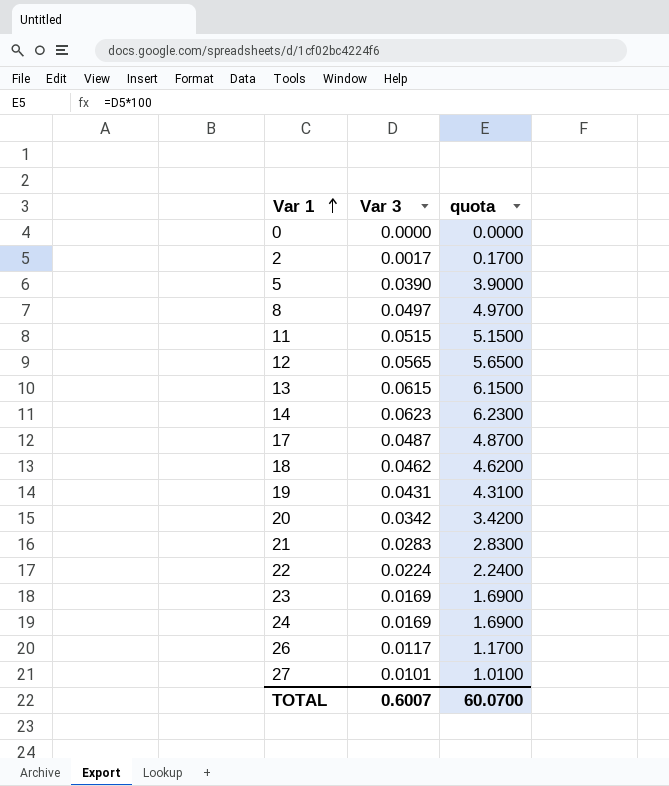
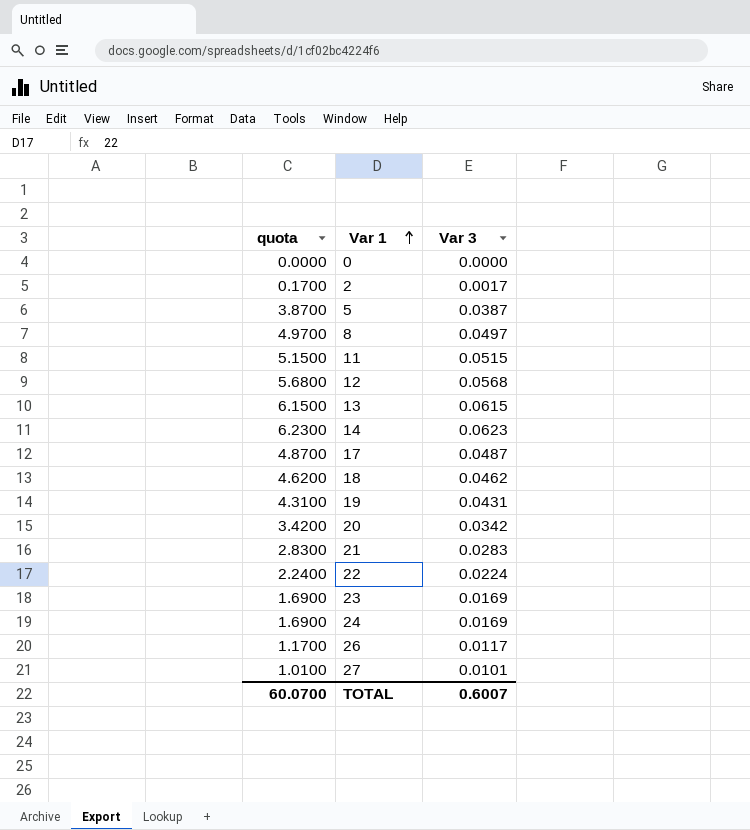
column quota | position: 3 -> 1
5 | quota: 3.9000 -> 3.8700
5 | Var 3: 0.0390 -> 0.0387
12 | quota: 5.6500 -> 5.6800
12 | Var 3: 0.0565 -> 0.0568

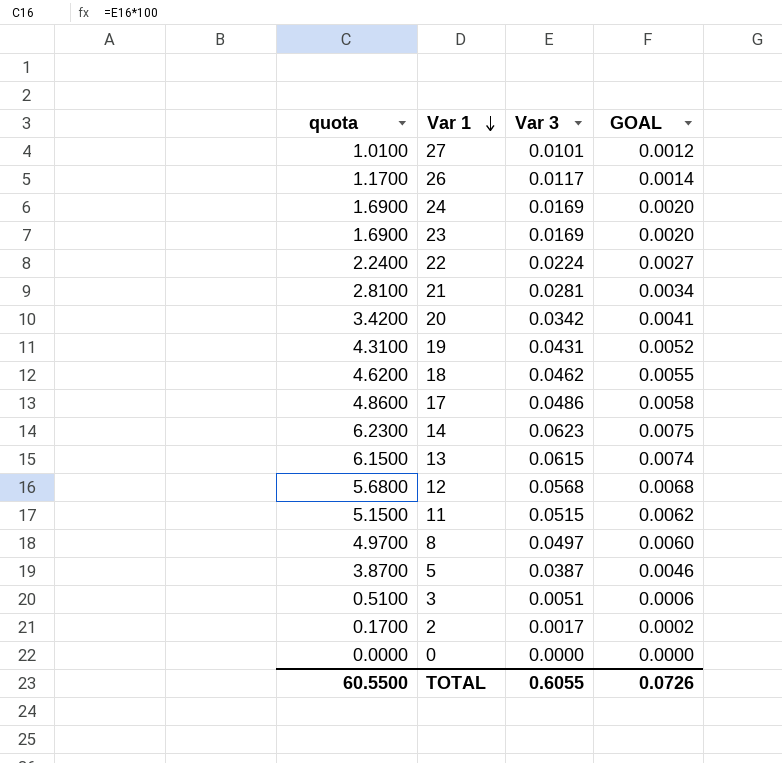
row order: Var 1 ascending -> Var 1 descending
column GOAL | formula: none -> [Var 3] * 0.12
21 | quota: 2.8300 -> 2.8100
21 | Var 3: 0.0283 -> 0.0281
17 | quota: 4.8700 -> 4.8600
17 | Var 3: 0.0487 -> 0.0486
row 3: none -> 0.5100 | 0.0051 | 0.0006
TOTAL | quota: 60.0700 -> 60.5500
TOTAL | Var 3: 0.6007 -> 0.6055

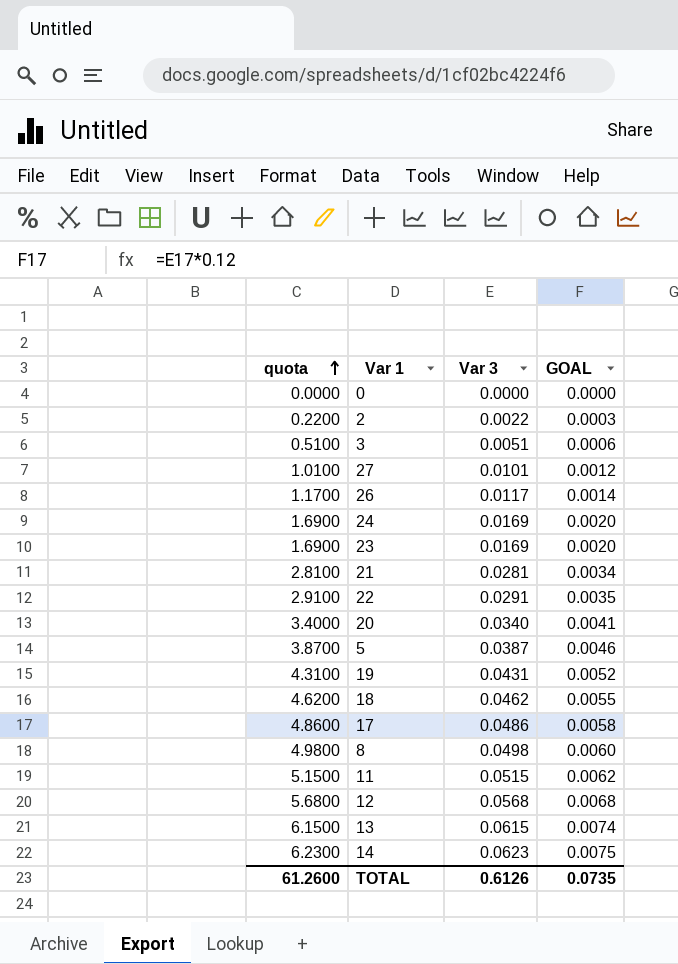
row order: Var 1 descending -> quota ascending
2 | quota: 0.1700 -> 0.2200
2 | Var 3: 0.0017 -> 0.0022
2 | GOAL: 0.0002 -> 0.0003
22 | quota: 2.2400 -> 2.9100
22 | Var 3: 0.0224 -> 0.0291
22 | GOAL: 0.0027 -> 0.0035
20 | quota: 3.4200 -> 3.4000
20 | Var 3: 0.0342 -> 0.0340
8 | quota: 4.9700 -> 4.9800
8 | Var 3: 0.0497 -> 0.0498
TOTAL | quota: 60.5500 -> 61.2600
TOTAL | Var 3: 0.6055 -> 0.6126
TOTAL | GOAL: 0.0726 -> 0.0735

